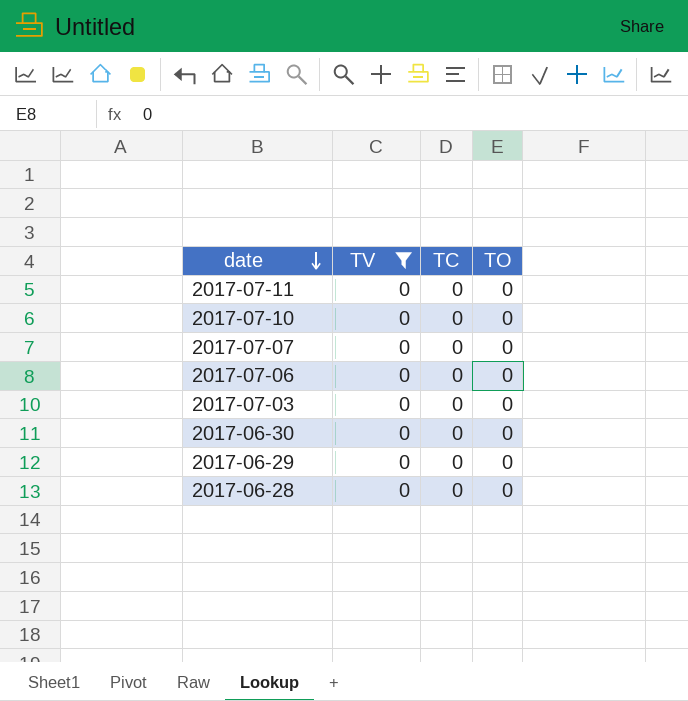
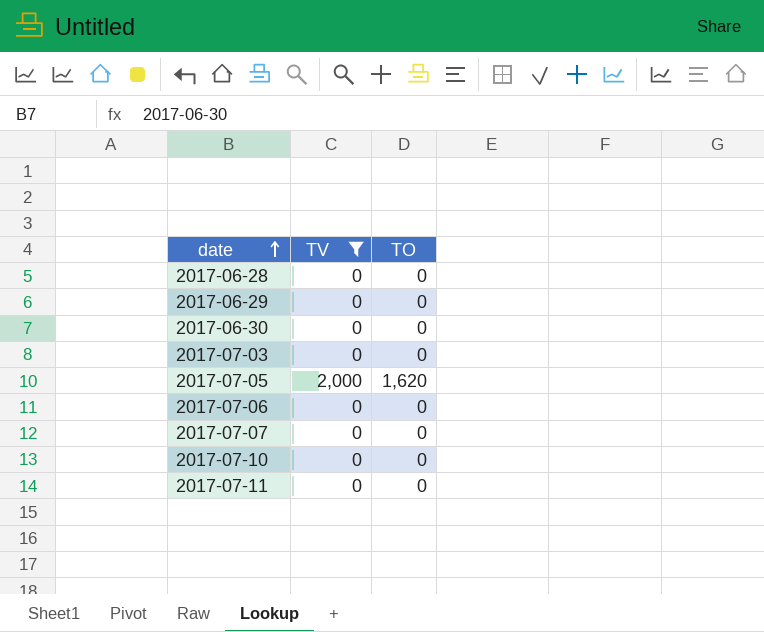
row order: date descending -> date ascending
column TC | position: 3 -> none
row 2017-07-05: none -> 2,000 | 1,620

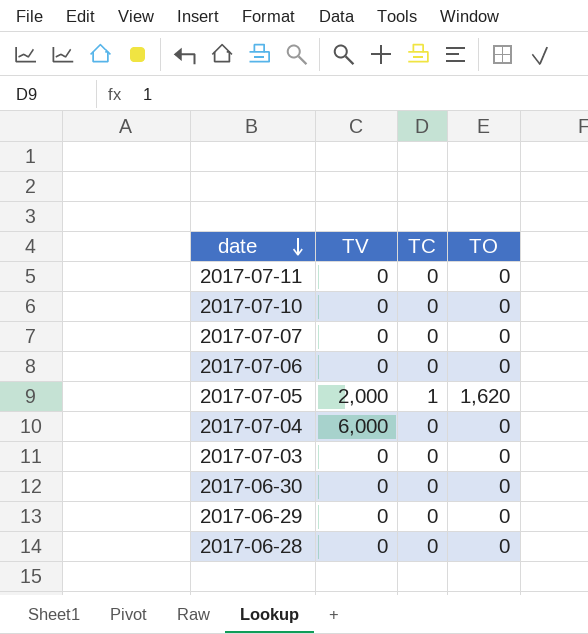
filter: TV != 6,000 -> none
row order: date ascending -> date descending
column TC | position: none -> 3

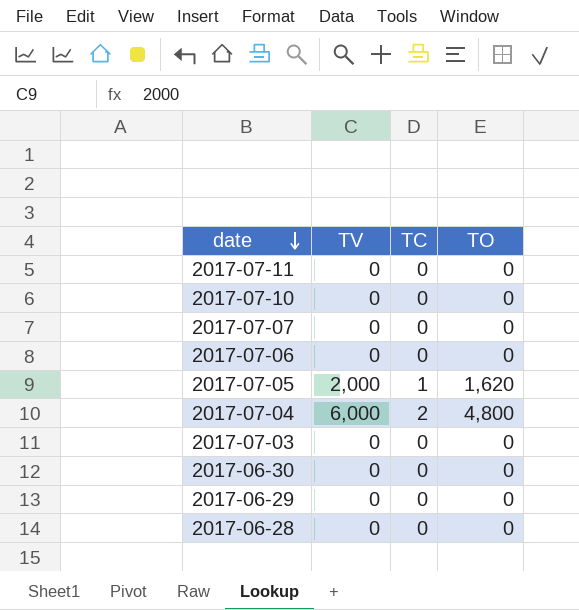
2017-07-04 | TC: 0 -> 2
2017-07-04 | TO: 0 -> 4,800

